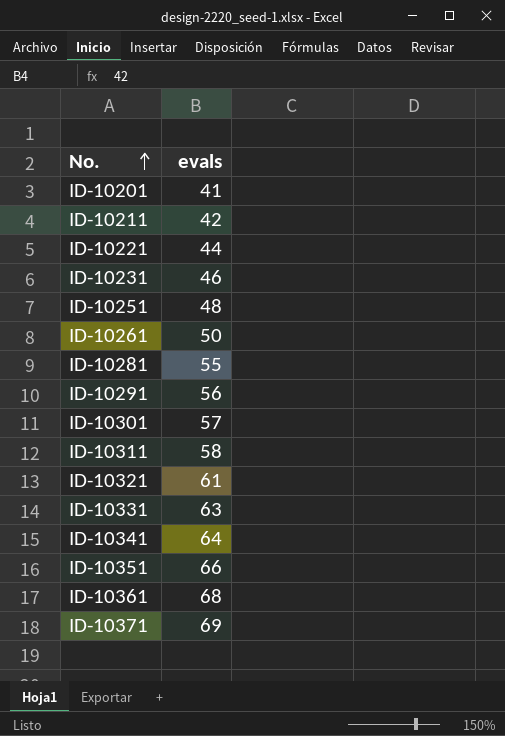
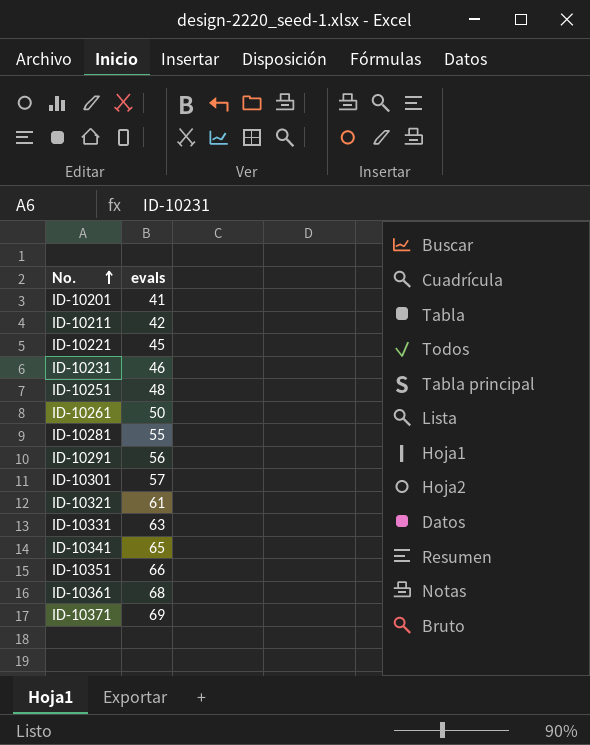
row ID-10311: 58 -> none
ID-10221 | evals: 44 -> 45
ID-10341 | evals: 64 -> 65

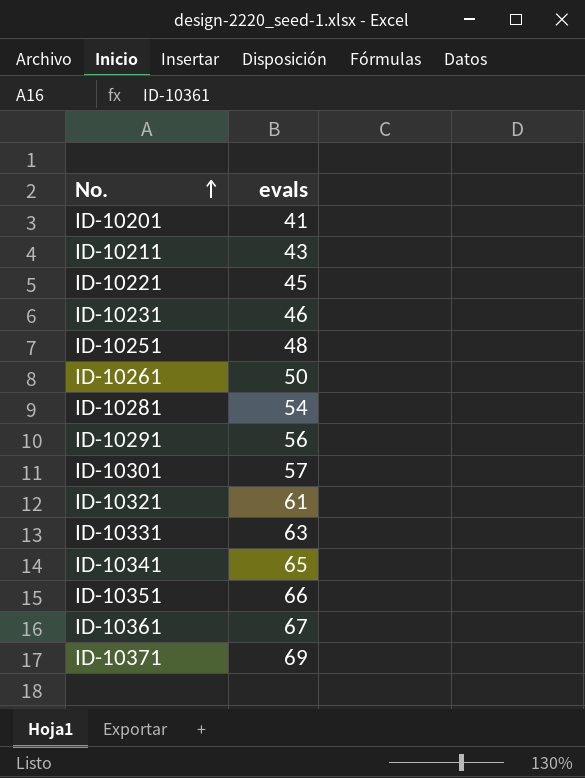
ID-10211 | evals: 42 -> 43
ID-10281 | evals: 55 -> 54
ID-10361 | evals: 68 -> 67

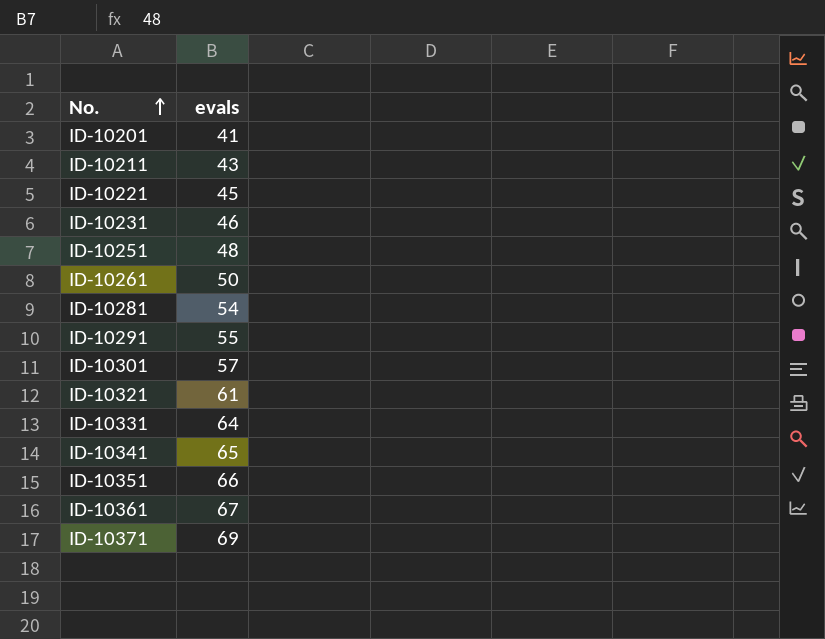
ID-10291 | evals: 56 -> 55
ID-10331 | evals: 63 -> 64

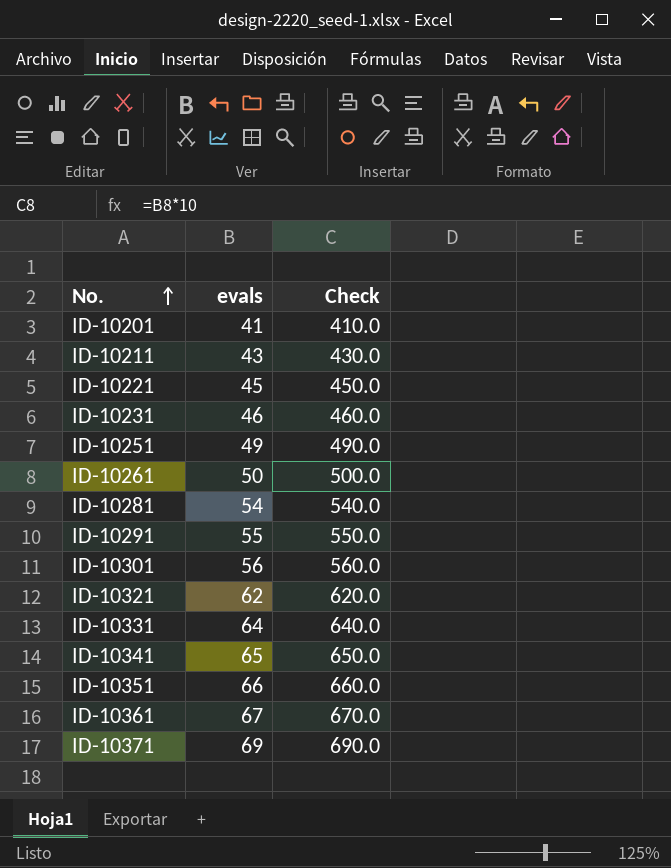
column Check | formula: none -> [evals] * 10
ID-10251 | evals: 48 -> 49
ID-10301 | evals: 57 -> 56
ID-10321 | evals: 61 -> 62

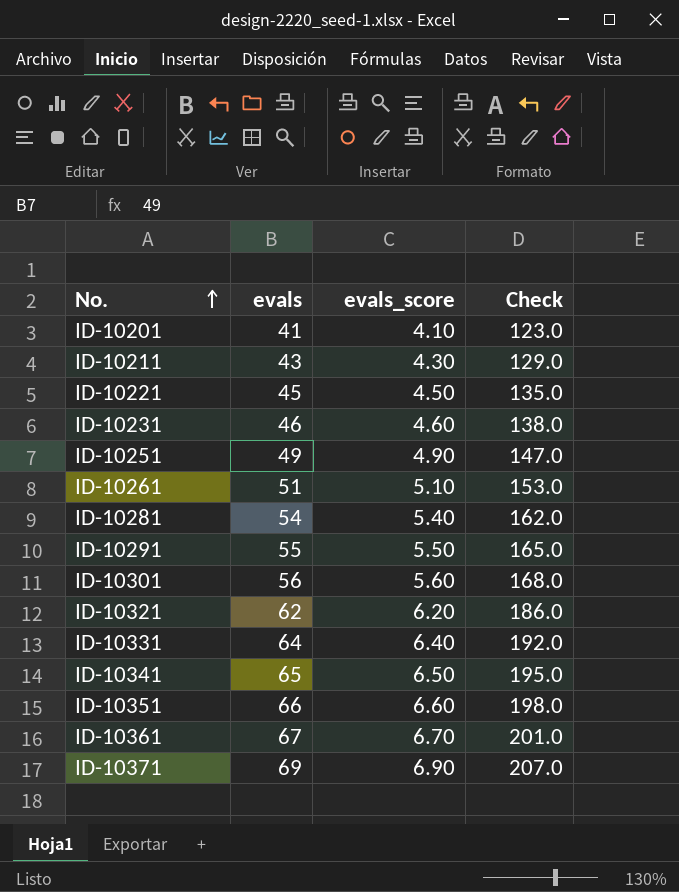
column evals_score | formula: none -> [evals] * 0.1
column Check | formula: [evals] * 10 -> [evals] * 3
ID-10261 | evals: 50 -> 51

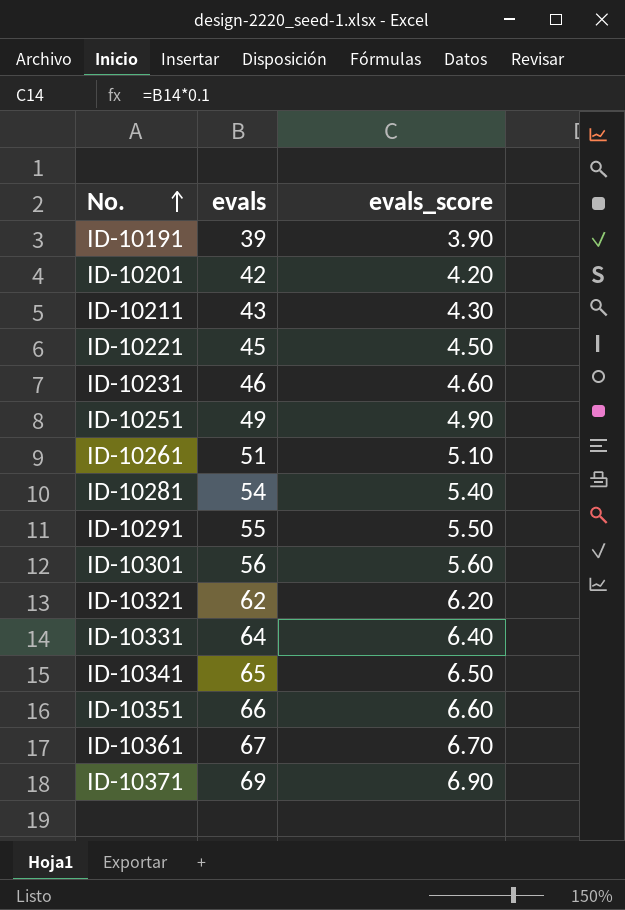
column Check | formula: [evals] * 3 -> none
row ID-10191: none -> 39 | 3.90
ID-10201 | evals: 41 -> 42
ID-10201 | evals_score: 4.10 -> 4.20

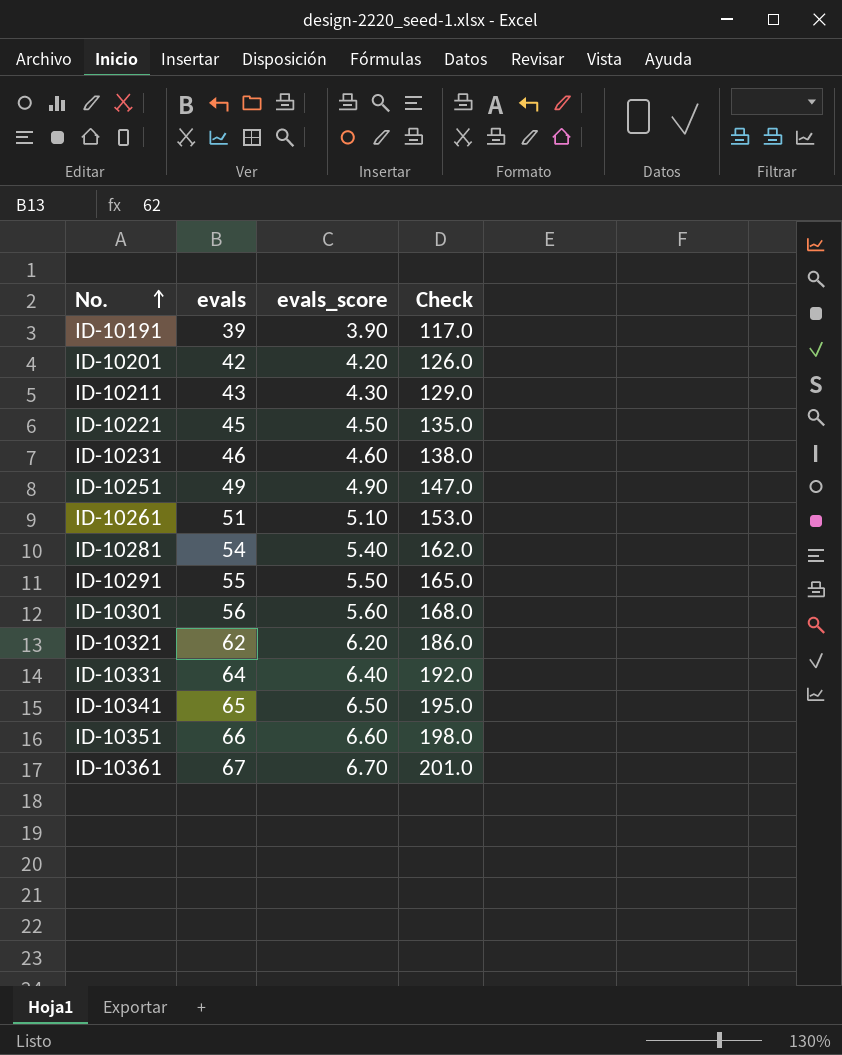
column Check | formula: none -> [evals] * 3
row ID-10371: 69 | 6.90 -> none

